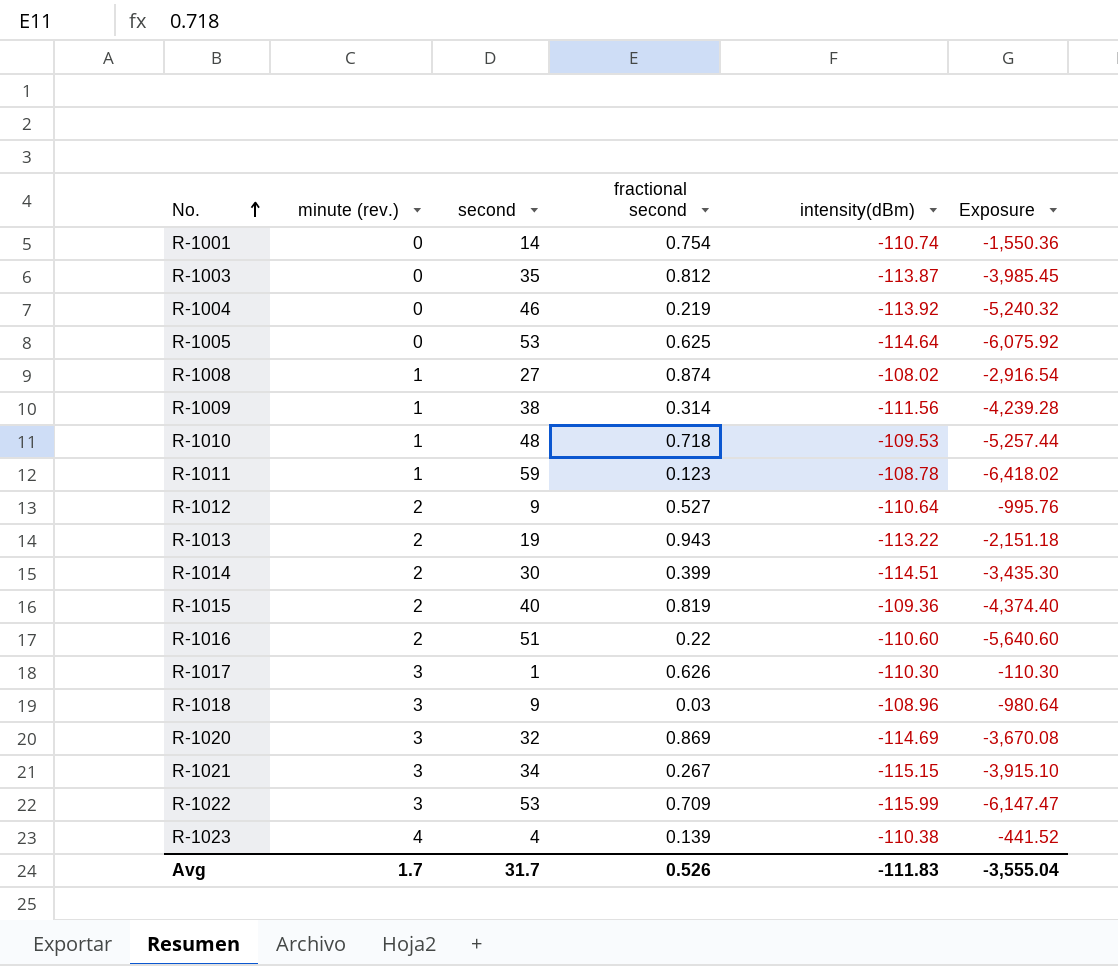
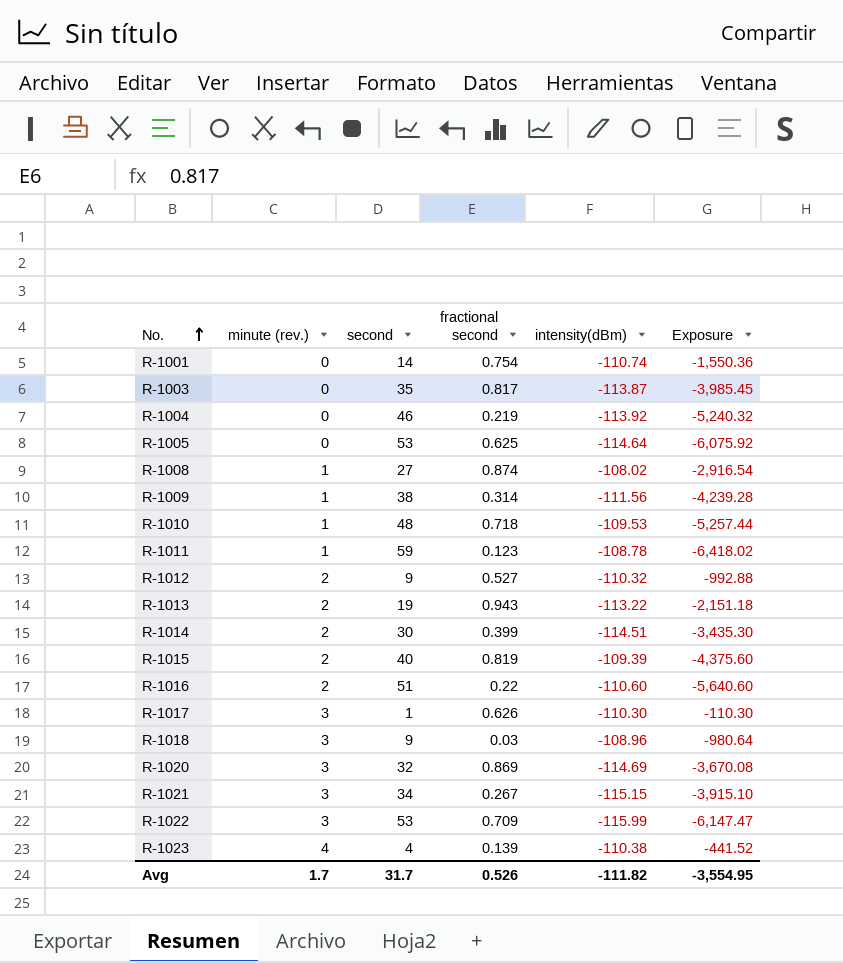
R-1003 | fractional second: 0.812 -> 0.817
R-1012 | intensity(dBm): -110.64 -> -110.32
R-1012 | Exposure: -995.76 -> -992.88
R-1015 | intensity(dBm): -109.36 -> -109.39
R-1015 | Exposure: -4,374.40 -> -4,375.60
Avg | intensity(dBm): -111.83 -> -111.82
Avg | Exposure: -3,555.04 -> -3,554.95

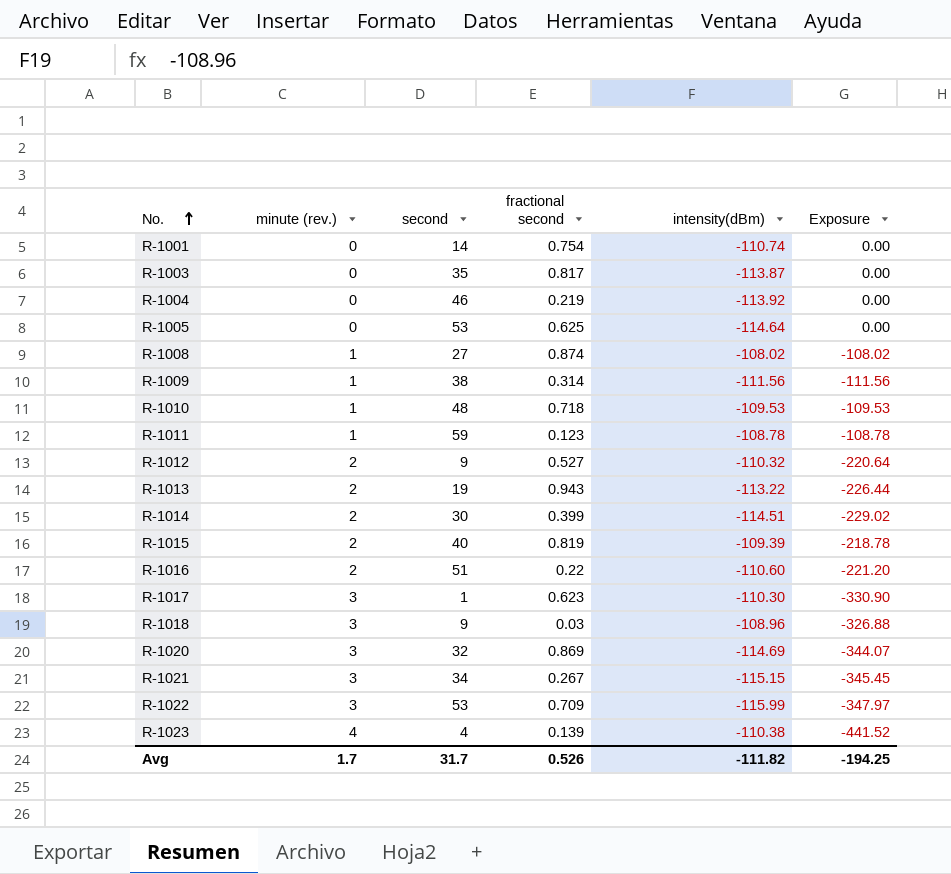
column Exposure | formula: [second] * [intensity(dBm)] -> [minute (rev.)] * [intensity(dBm)]
R-1017 | fractional second: 0.626 -> 0.623
Avg | Exposure: -3,554.95 -> -194.25

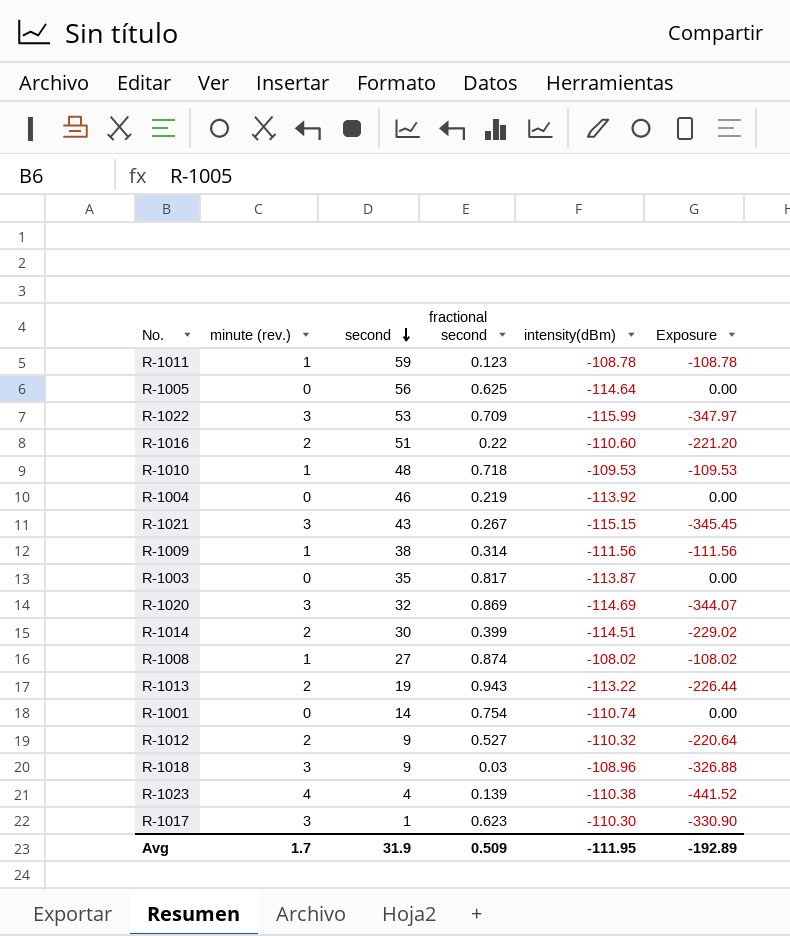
row order: No. ascending -> second descending
row R-1015: 2 | 40 | 0.819 | -109.39 | -218.78 -> none
R-1005 | second: 53 -> 56
R-1021 | second: 34 -> 43
Avg | second: 31.7 -> 31.9
Avg | fractional second: 0.526 -> 0.509
Avg | intensity(dBm): -111.82 -> -111.95
Avg | Exposure: -194.25 -> -192.89

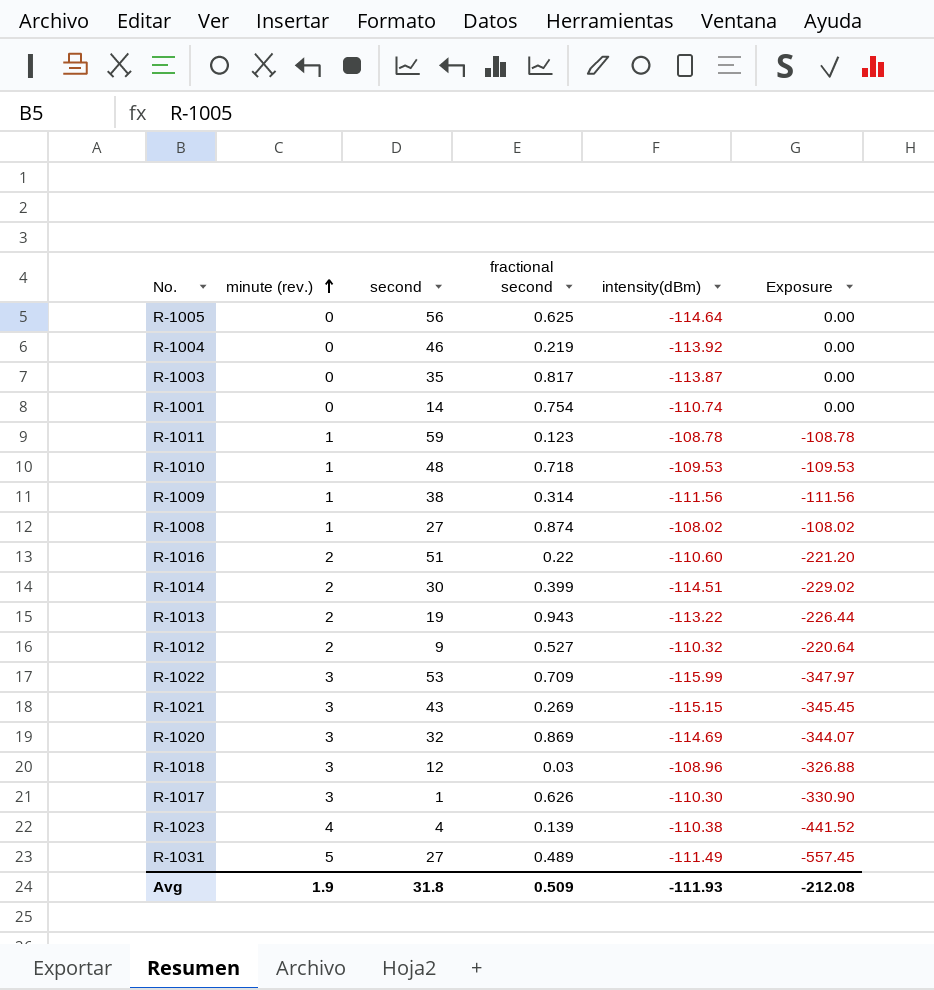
row order: second descending -> minute (rev.) ascending
R-1021 | fractional second: 0.267 -> 0.269
R-1018 | second: 9 -> 12
R-1017 | fractional second: 0.623 -> 0.626
row R-1031: none -> 5 | 27 | 0.489 | -111.49 | -557.45
Avg | minute (rev.): 1.7 -> 1.9
Avg | second: 31.9 -> 31.8
Avg | intensity(dBm): -111.95 -> -111.93
Avg | Exposure: -192.89 -> -212.08

